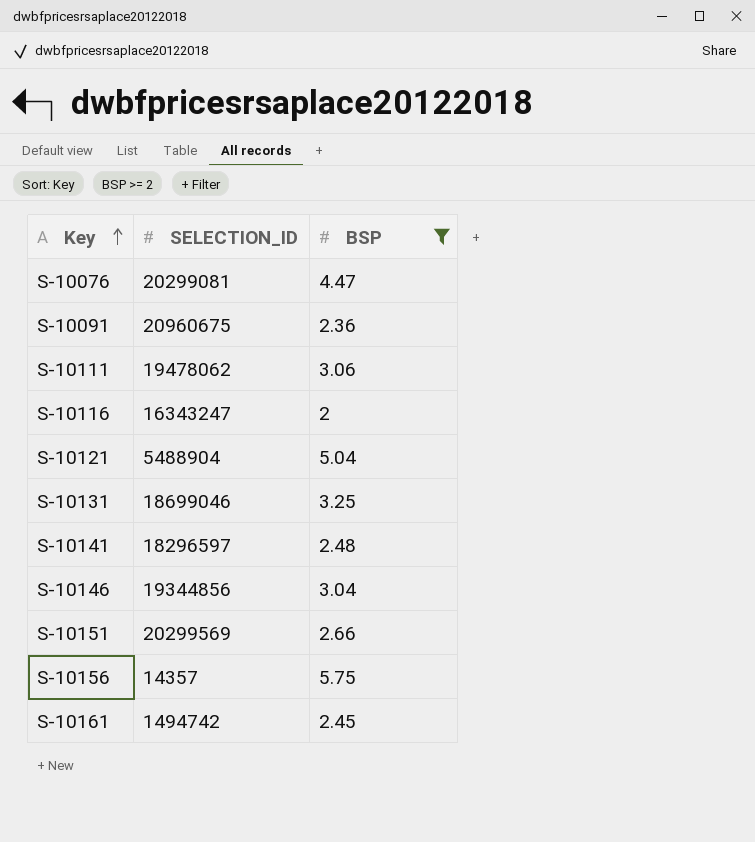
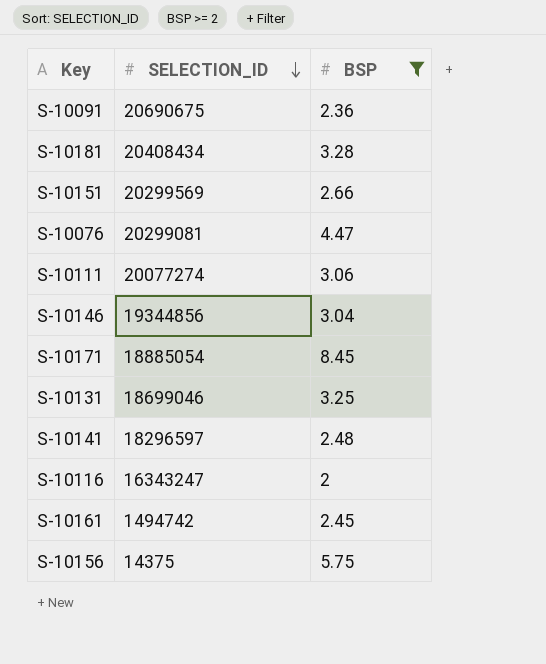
row order: Key ascending -> SELECTION_ID descending
row S-10121: 5488904 | 5.04 -> none
S-10091 | SELECTION_ID: 20960675 -> 20690675
row S-10181: none -> 20408434 | 3.28
S-10111 | SELECTION_ID: 19478062 -> 20077274
row S-10171: none -> 18885054 | 8.45
S-10156 | SELECTION_ID: 14357 -> 14375

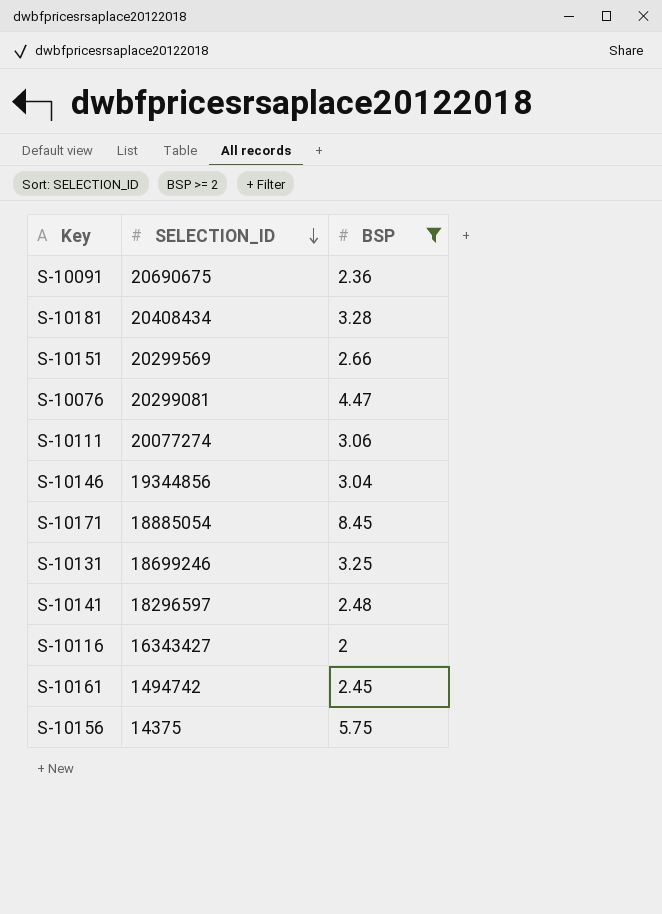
S-10131 | SELECTION_ID: 18699046 -> 18699246
S-10116 | SELECTION_ID: 16343247 -> 16343427

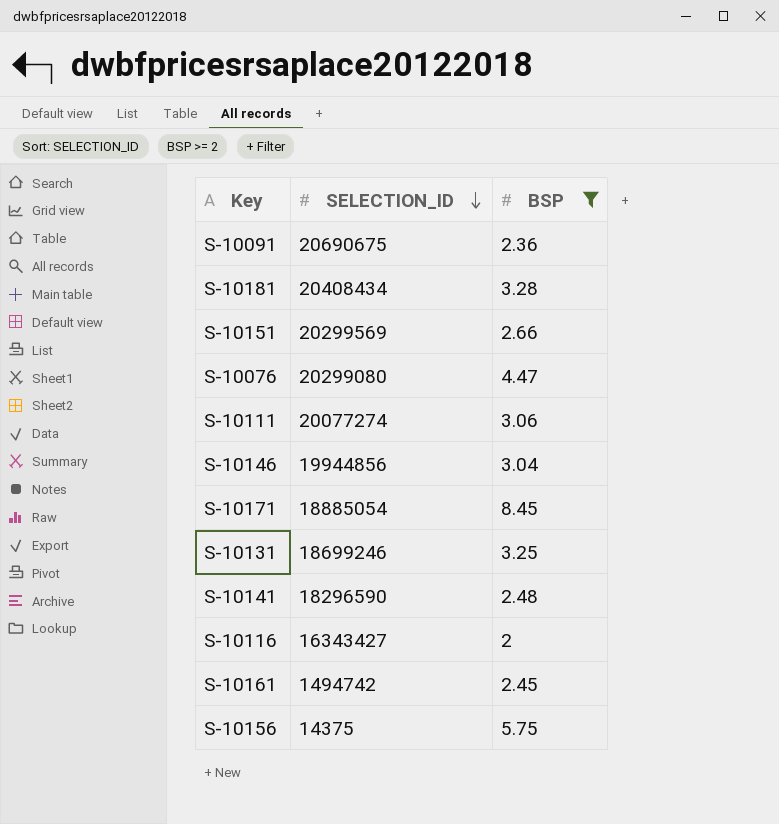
S-10076 | SELECTION_ID: 20299081 -> 20299080
S-10146 | SELECTION_ID: 19344856 -> 19944856
S-10141 | SELECTION_ID: 18296597 -> 18296590

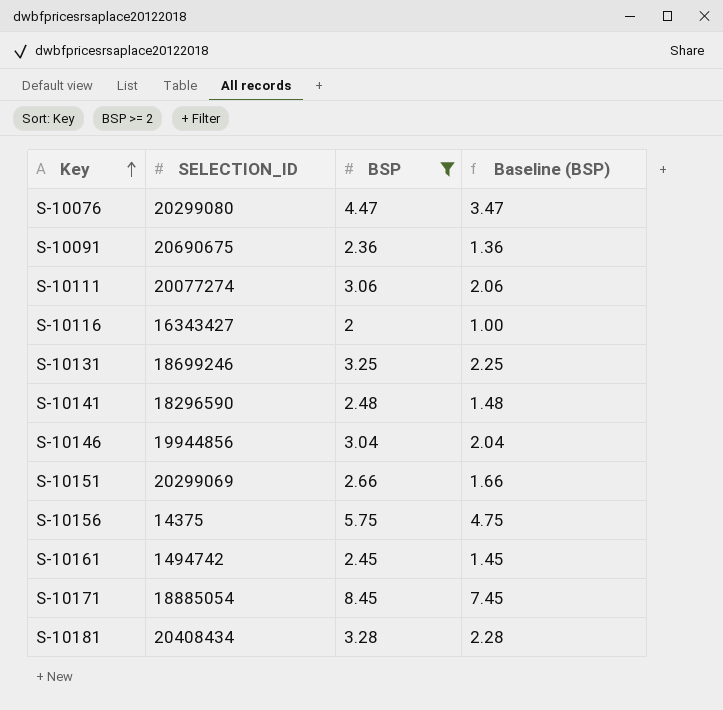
row order: SELECTION_ID descending -> Key ascending
column Baseline (BSP) | formula: none -> [BSP] - 1
S-10151 | SELECTION_ID: 20299569 -> 20299069

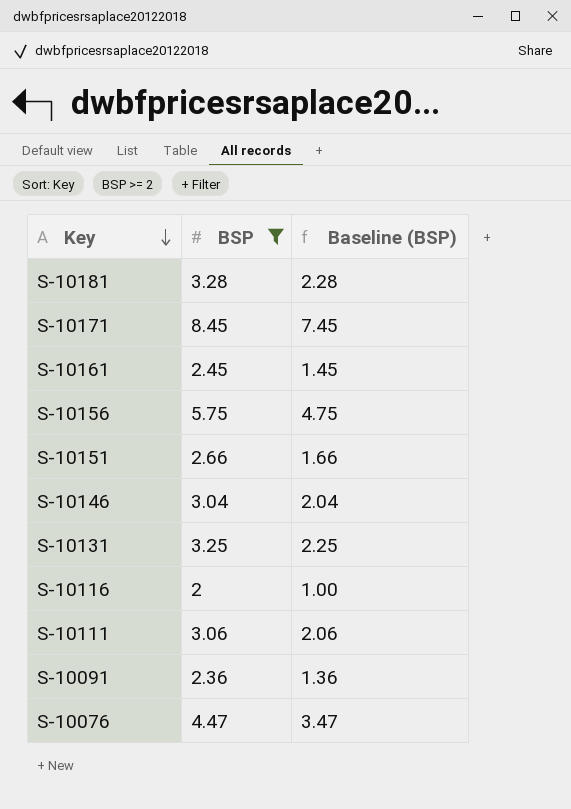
row order: Key ascending -> Key descending
column SELECTION_ID | position: 2 -> none
row S-10141: 18296590 | 2.48 | 1.48 -> none

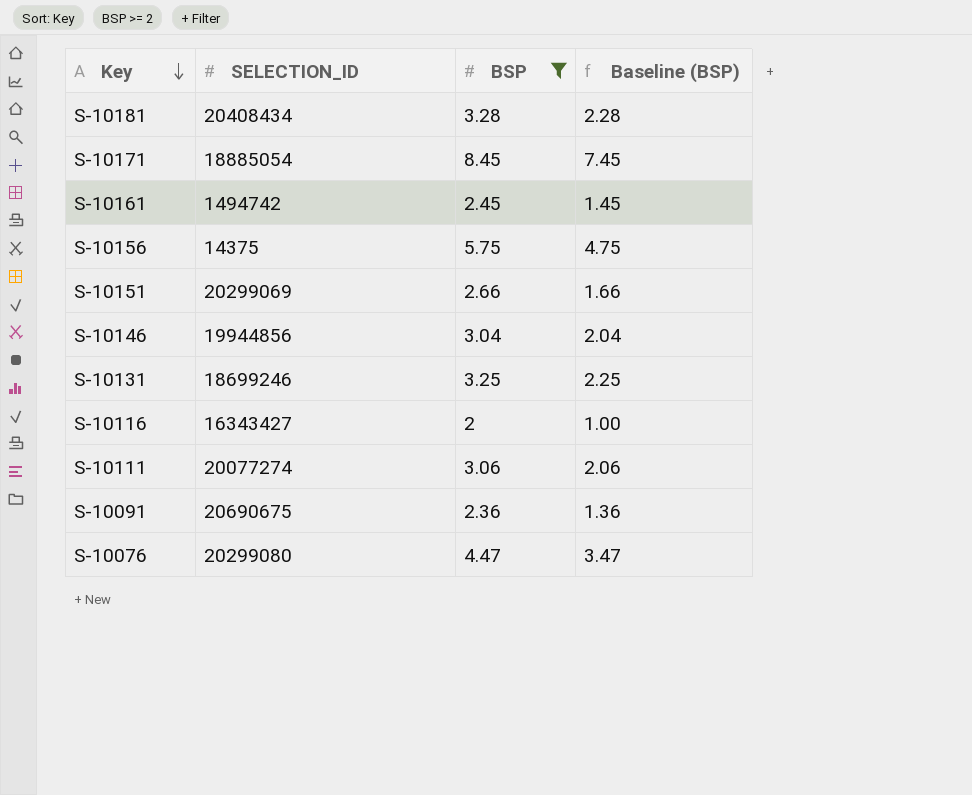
column SELECTION_ID | position: none -> 2

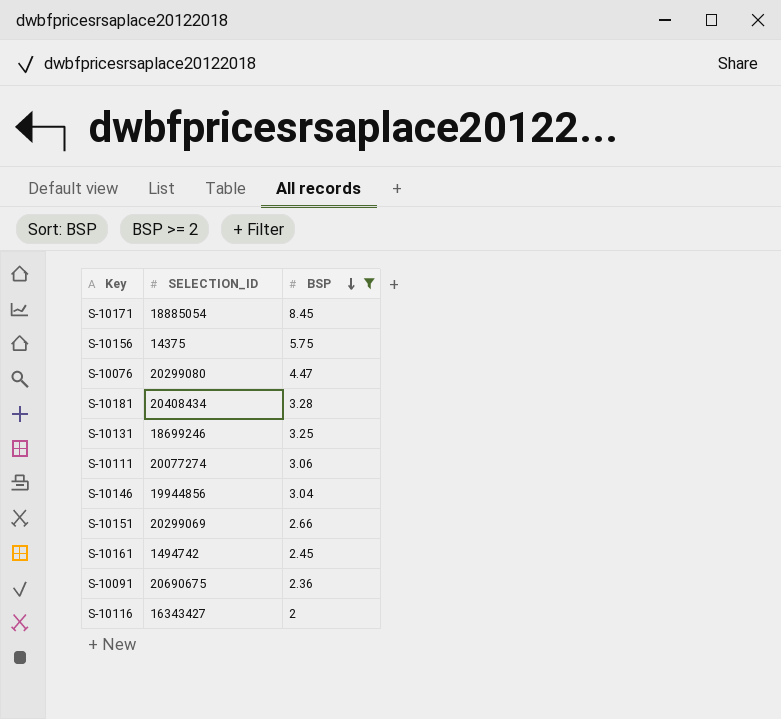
row order: Key descending -> BSP descending
column Baseline (BSP) | formula: [BSP] - 1 -> none

